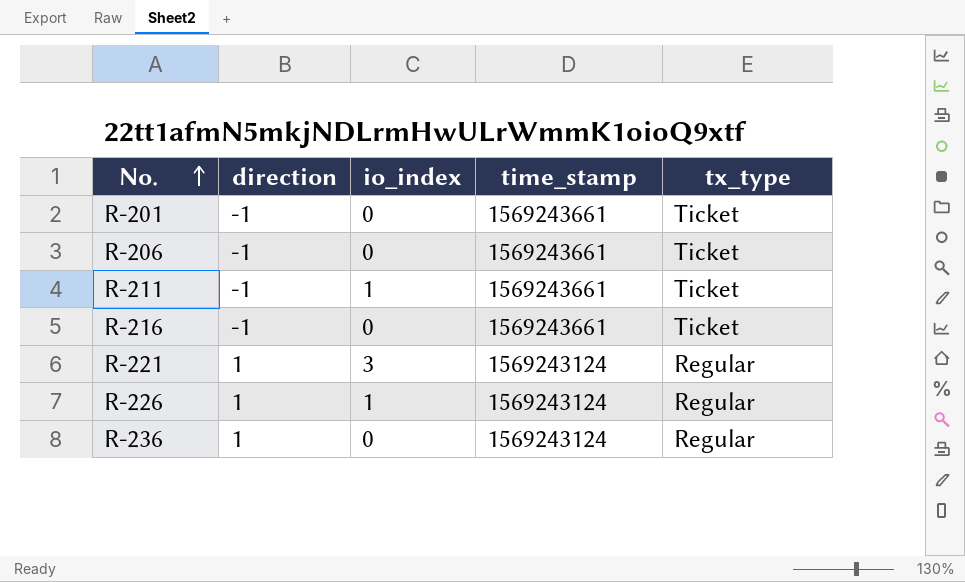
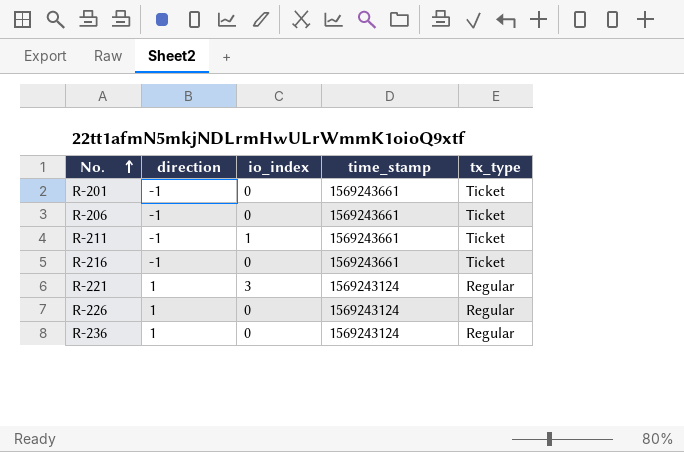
R-226 | io_index: 1 -> 0

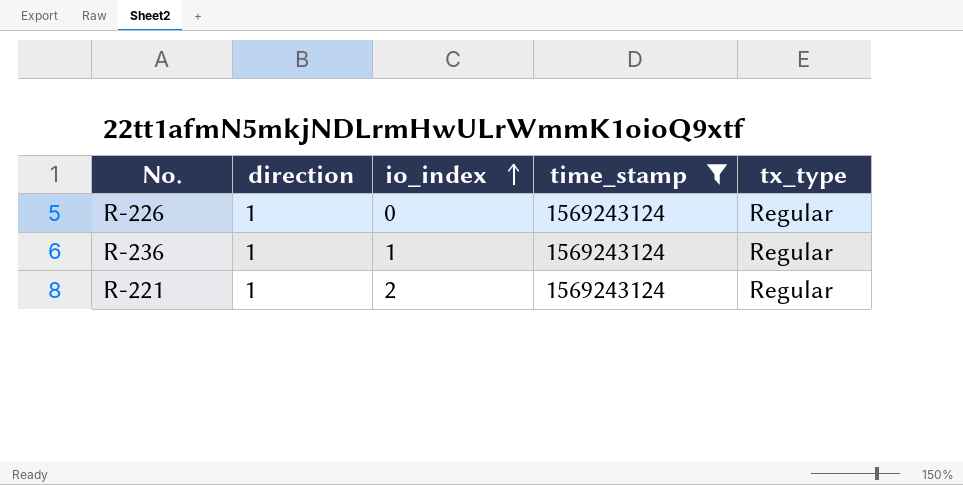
filter: none -> time_stamp = 1569243124
row order: No. ascending -> io_index ascending
R-236 | io_index: 0 -> 1
R-221 | io_index: 3 -> 2

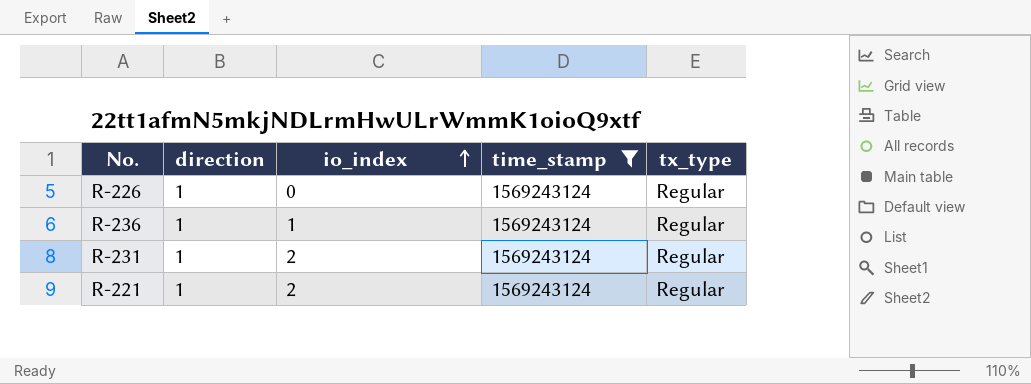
row R-231: none -> 1 | 2 | 1569243124 | Regular

